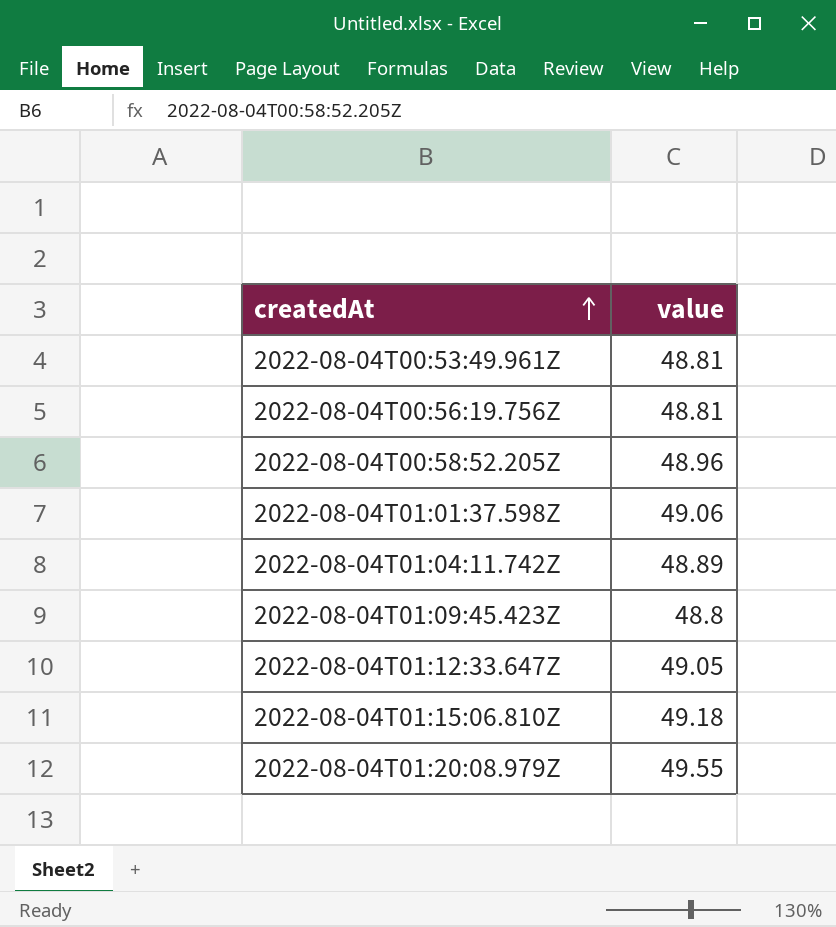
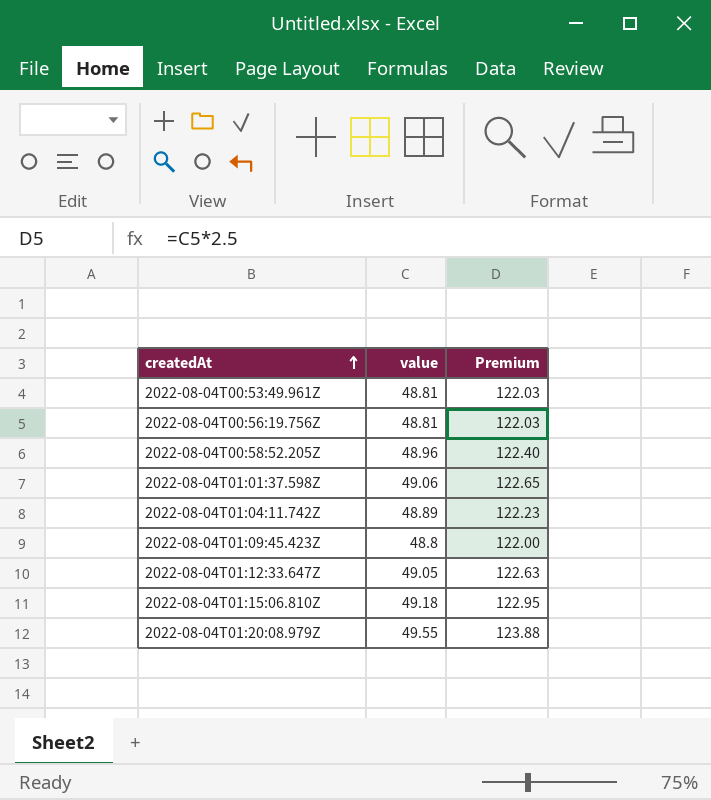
column Premium | formula: none -> [value] * 2.5

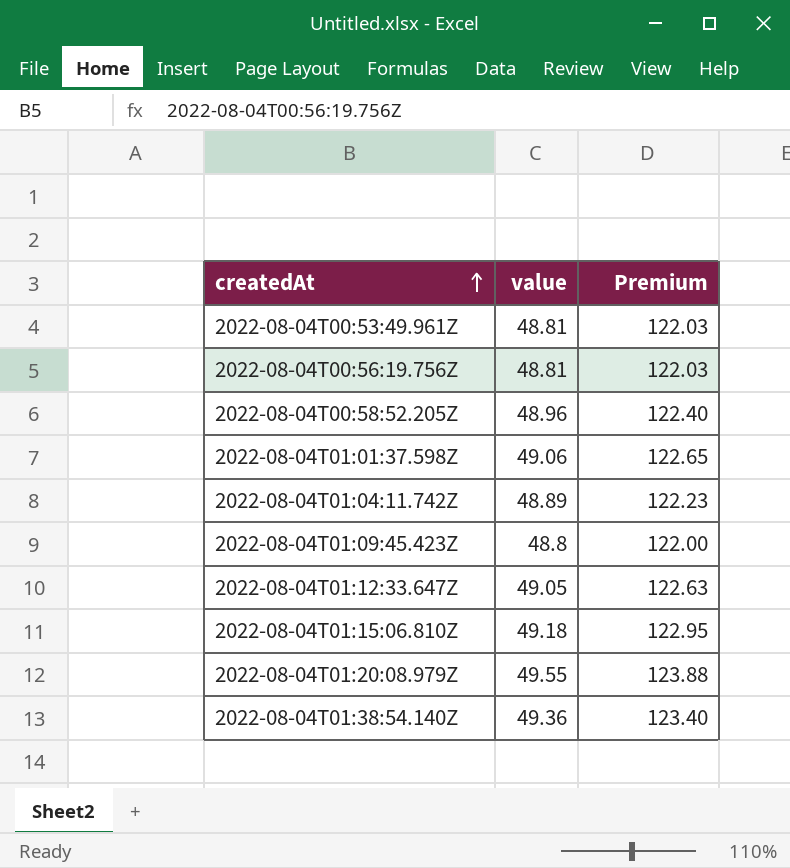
row 2022-08-04T01:38:54.140Z: none -> 49.36 | 123.40

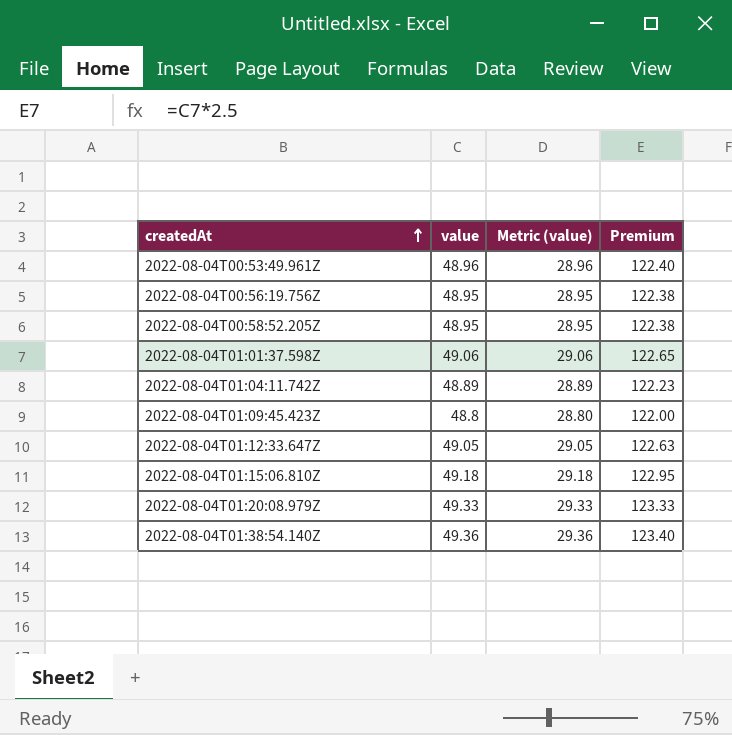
column Metric (value) | formula: none -> [value] - 20
2022-08-04T00:53:49.961Z | value: 48.81 -> 48.96
2022-08-04T00:53:49.961Z | Premium: 122.03 -> 122.40
2022-08-04T00:56:19.756Z | value: 48.81 -> 48.95
2022-08-04T00:56:19.756Z | Premium: 122.03 -> 122.38
2022-08-04T00:58:52.205Z | value: 48.96 -> 48.95
2022-08-04T00:58:52.205Z | Premium: 122.40 -> 122.38
2022-08-04T01:20:08.979Z | value: 49.55 -> 49.33
2022-08-04T01:20:08.979Z | Premium: 123.88 -> 123.33

